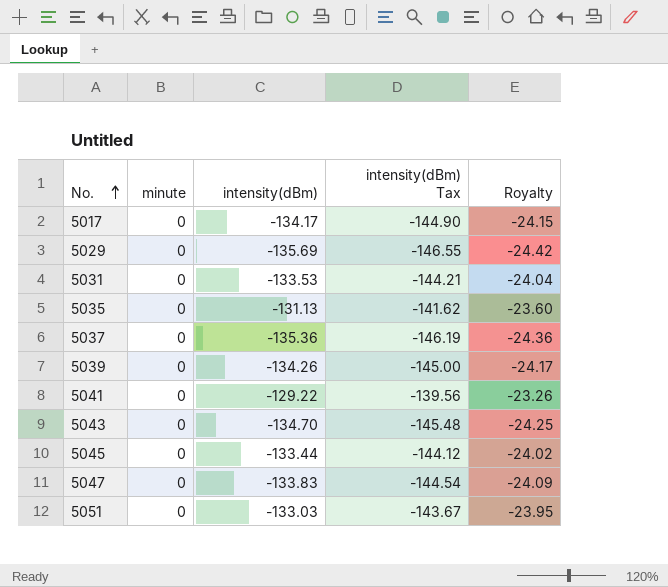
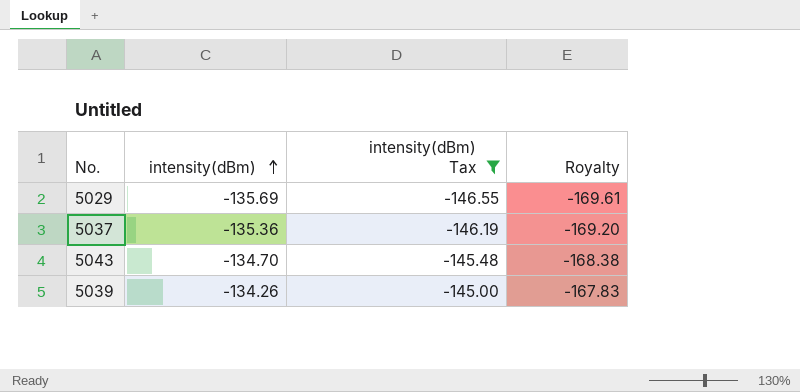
filter: none -> intensity(dBm) Tax <= -145.00
row order: No. ascending -> intensity(dBm) ascending
column minute | position: 2 -> none
column Royalty | formula: [intensity(dBm)] * 0.18 -> [intensity(dBm)] * 1.25

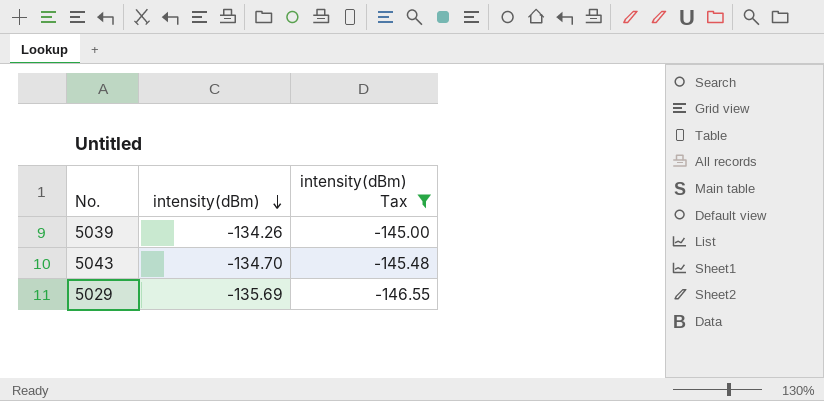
row order: intensity(dBm) ascending -> intensity(dBm) descending
column Royalty | formula: [intensity(dBm)] * 1.25 -> none
row 5037: -135.36 | -146.19 | -169.20 -> none

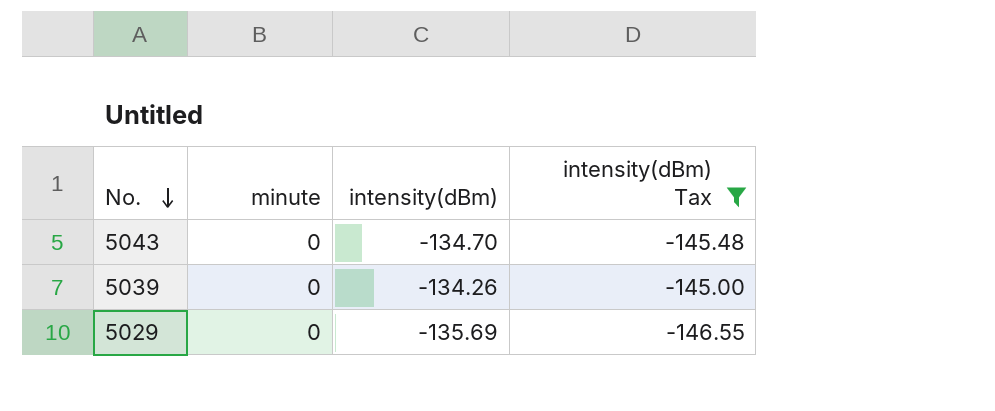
row order: intensity(dBm) descending -> No. descending
column minute | position: none -> 2

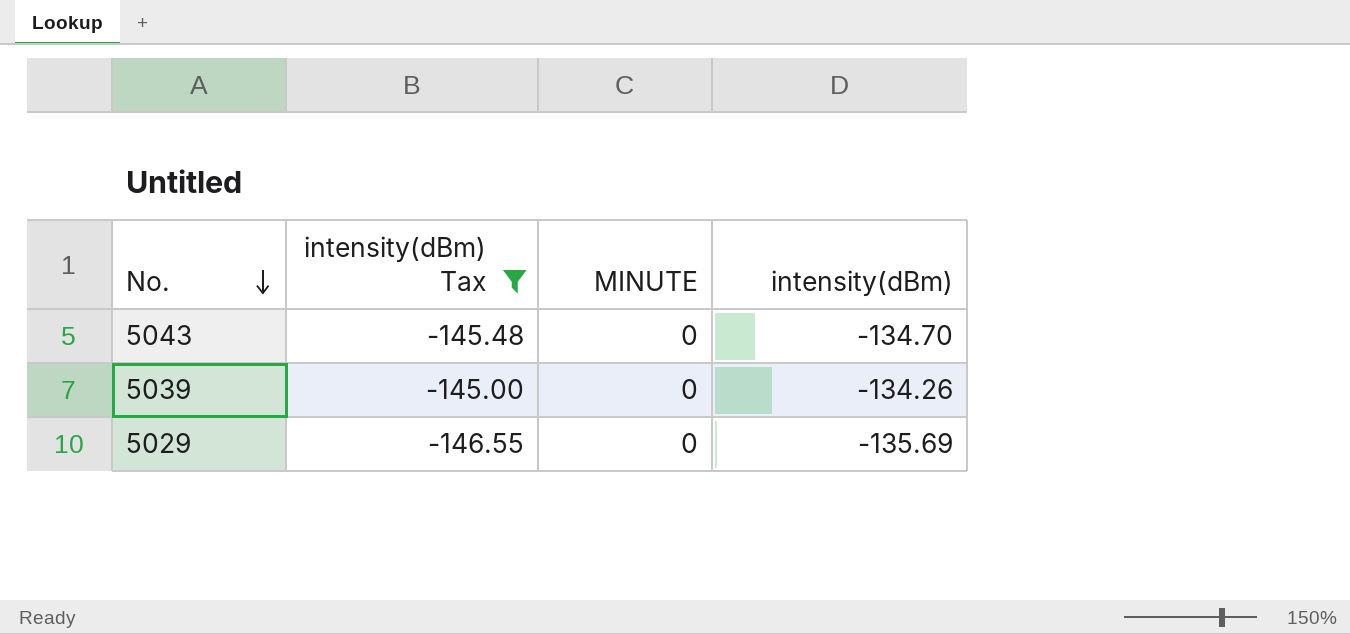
column intensity(dBm) Tax | position: 4 -> 2
column name: minute -> MINUTE

